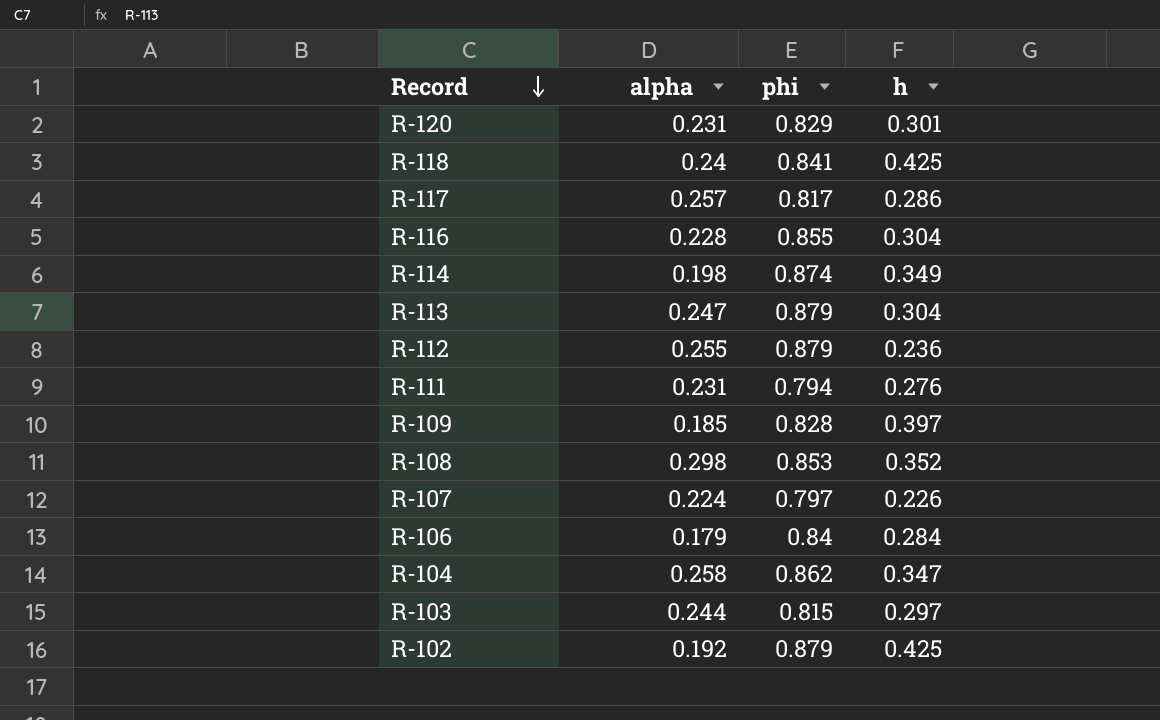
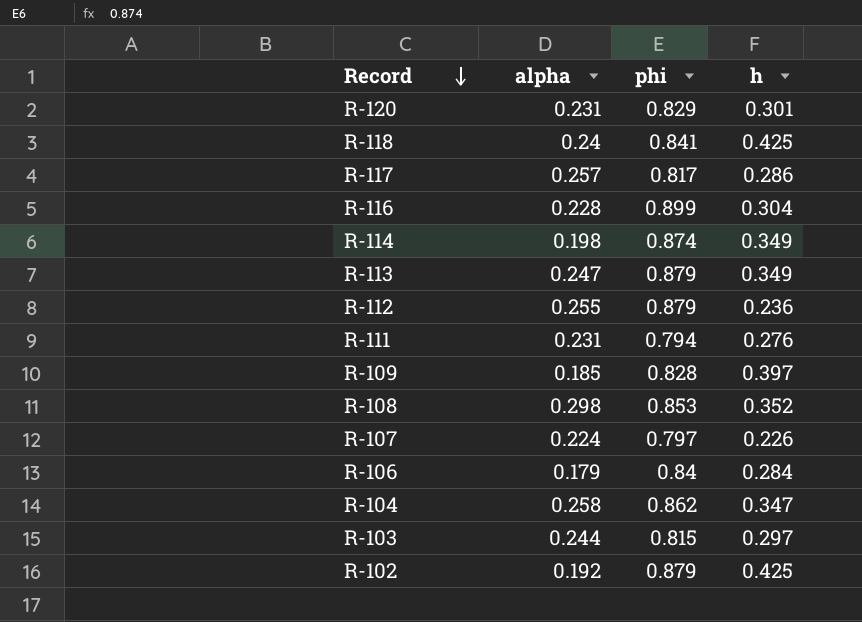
R-116 | phi: 0.855 -> 0.899
R-113 | h: 0.304 -> 0.349

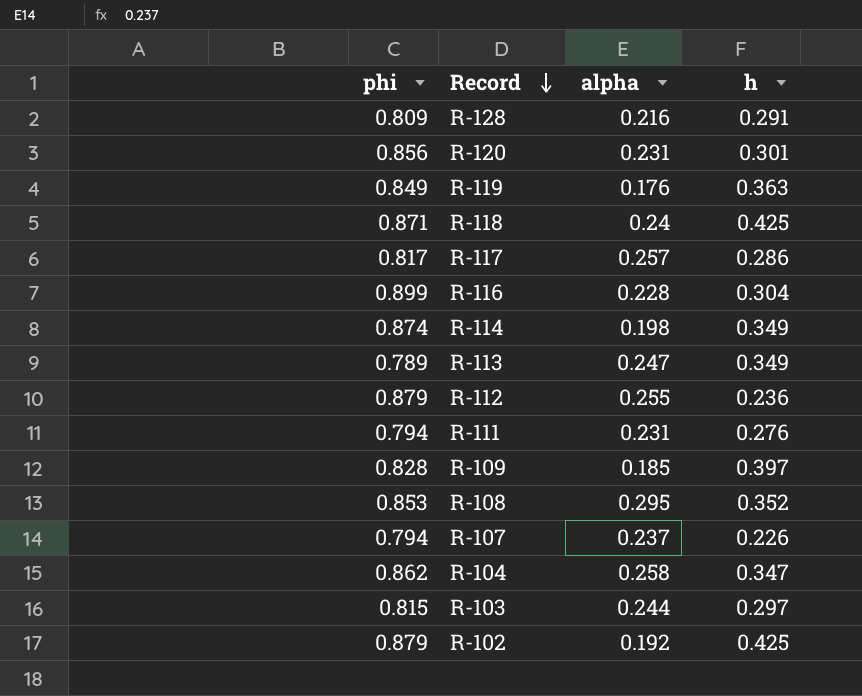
column phi | position: 3 -> 1
row R-106: 0.179 | 0.84 | 0.284 -> none
row R-128: none -> 0.809 | 0.216 | 0.291
R-120 | phi: 0.829 -> 0.856
row R-119: none -> 0.849 | 0.176 | 0.363
R-118 | phi: 0.841 -> 0.871
R-113 | phi: 0.879 -> 0.789
R-108 | alpha: 0.298 -> 0.295
R-107 | phi: 0.797 -> 0.794
R-107 | alpha: 0.224 -> 0.237

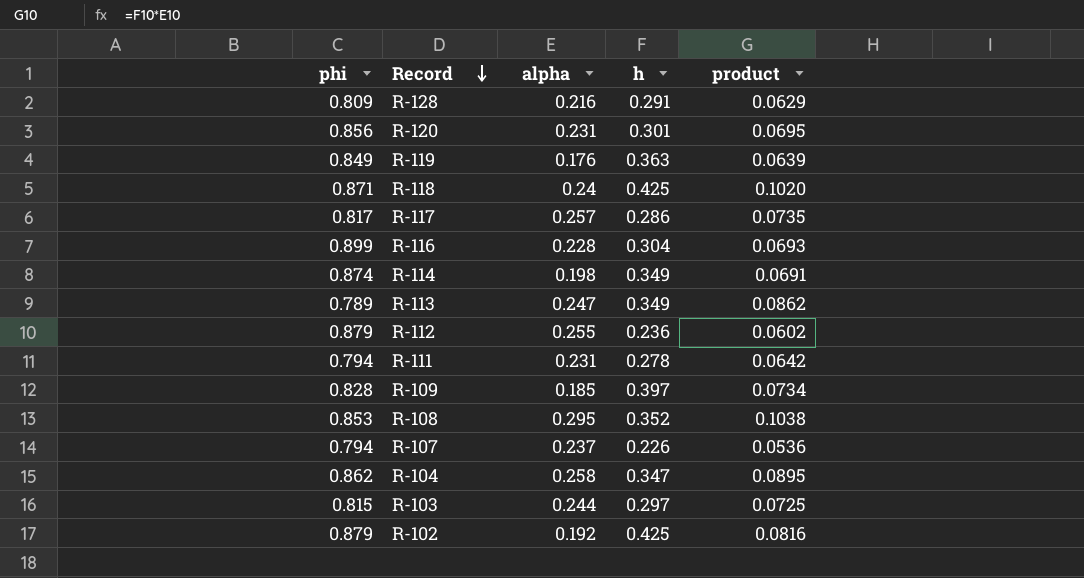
column product | formula: none -> [alpha] * [h]
R-111 | h: 0.276 -> 0.278

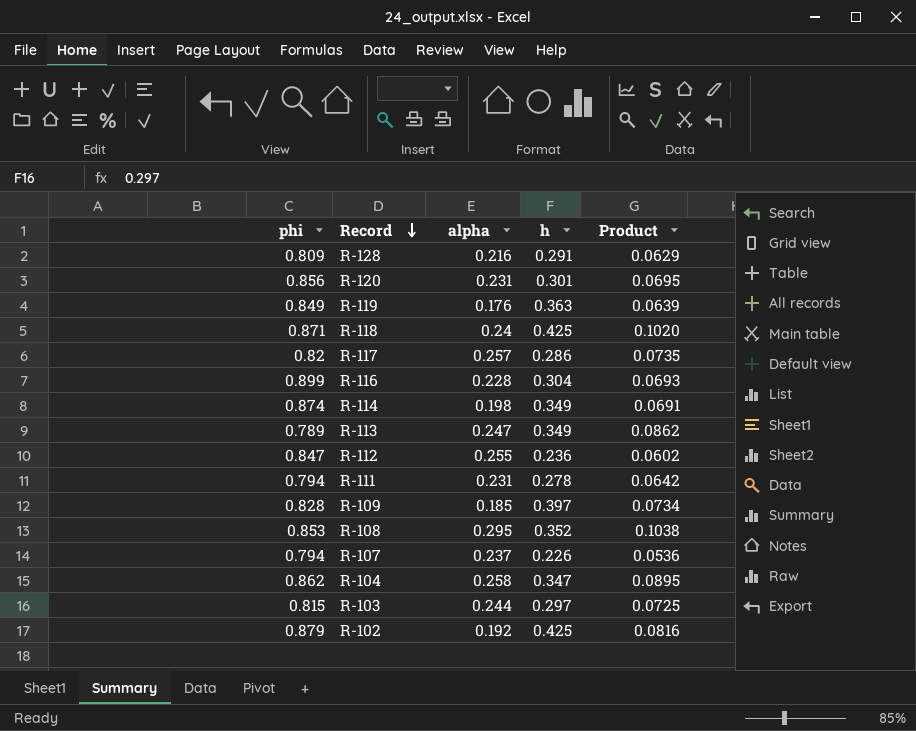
column name: product -> Product
R-117 | phi: 0.817 -> 0.82
R-112 | phi: 0.879 -> 0.847

